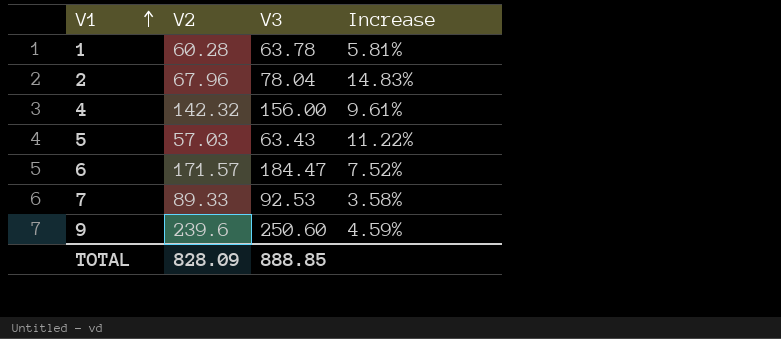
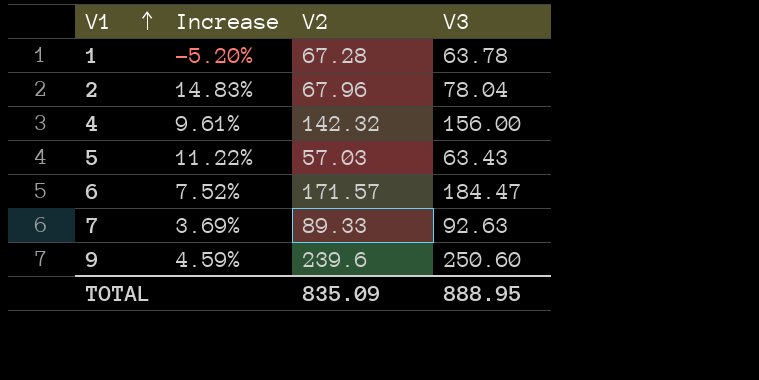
column Increase | position: 4 -> 2
1 | Increase: 5.81% -> -5.20%
1 | V2: 60.28 -> 67.28
7 | Increase: 3.58% -> 3.69%
7 | V3: 92.53 -> 92.63
TOTAL | V2: 828.09 -> 835.09
TOTAL | V3: 888.85 -> 888.95

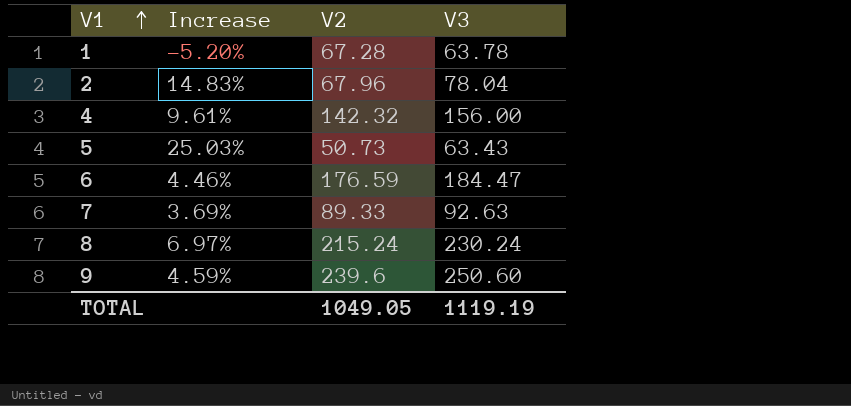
5 | Increase: 11.22% -> 25.03%
5 | V2: 57.03 -> 50.73
6 | Increase: 7.52% -> 4.46%
6 | V2: 171.57 -> 176.59
row 8: none -> 6.97% | 215.24 | 230.24
TOTAL | V2: 835.09 -> 1049.05
TOTAL | V3: 888.95 -> 1119.19

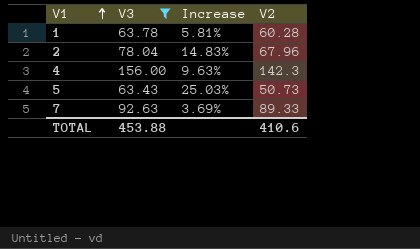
filter: none -> V3 <= 156.00
column V3 | position: 4 -> 2
1 | Increase: -5.20% -> 5.81%
1 | V2: 67.28 -> 60.28
4 | Increase: 9.61% -> 9.63%
4 | V2: 142.32 -> 142.3
TOTAL | V3: 1119.19 -> 453.88
TOTAL | V2: 1049.05 -> 410.6

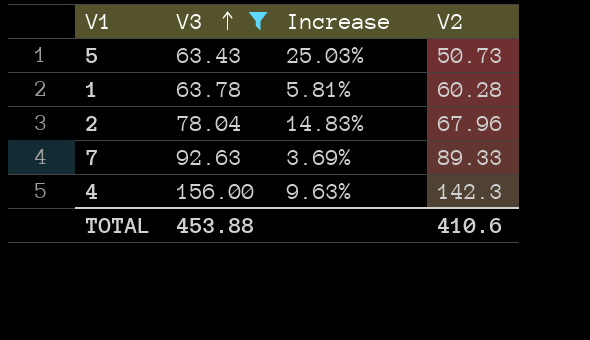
row order: V1 ascending -> V3 ascending

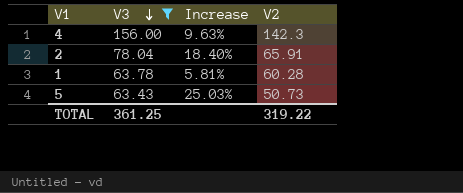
row order: V3 ascending -> V3 descending
row 7: 92.63 | 3.69% | 89.33 -> none
2 | Increase: 14.83% -> 18.40%
2 | V2: 67.96 -> 65.91
TOTAL | V3: 453.88 -> 361.25
TOTAL | V2: 410.6 -> 319.22

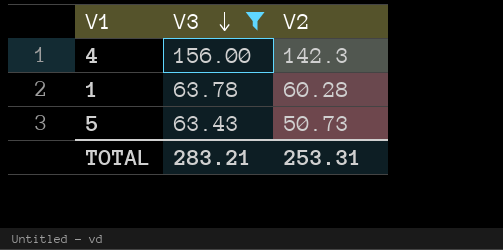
column Increase | formula: ([V3] - [V2]) / [V2] -> none
row 2: 78.04 | 18.40% | 65.91 -> none
TOTAL | V3: 361.25 -> 283.21
TOTAL | V2: 319.22 -> 253.31

